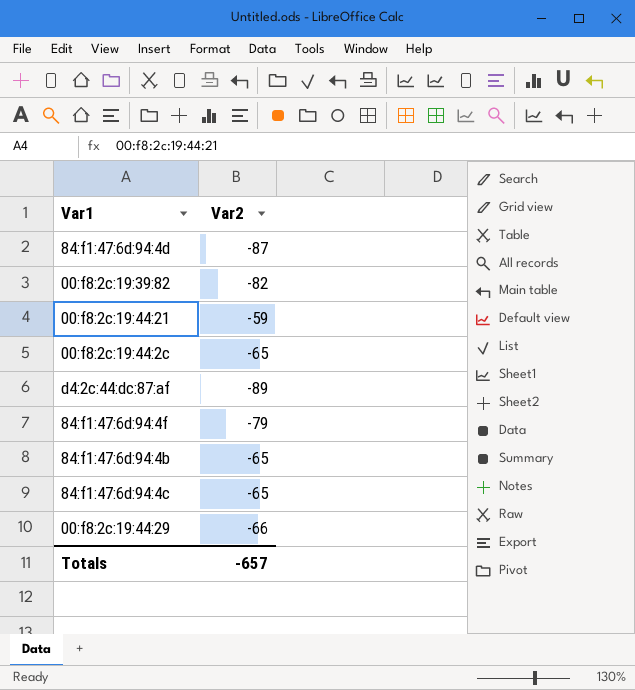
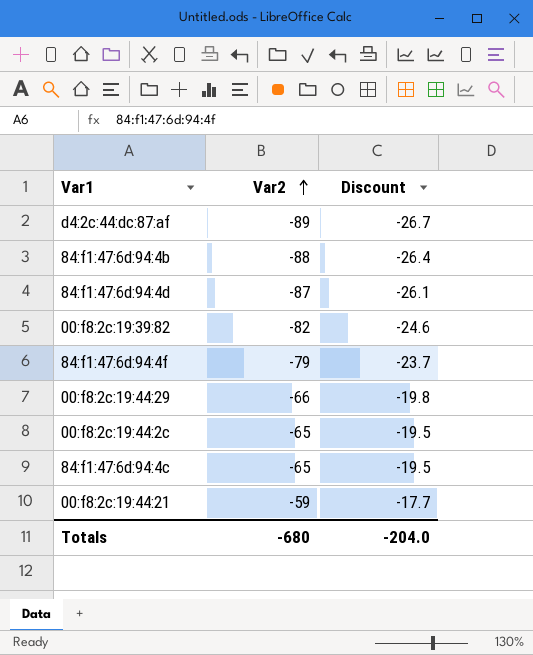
row order: none -> Var2 ascending
column Discount | formula: none -> [Var2] * 0.3
84:f1:47:6d:94:4b | Var2: -65 -> -88
Totals | Var2: -657 -> -680

